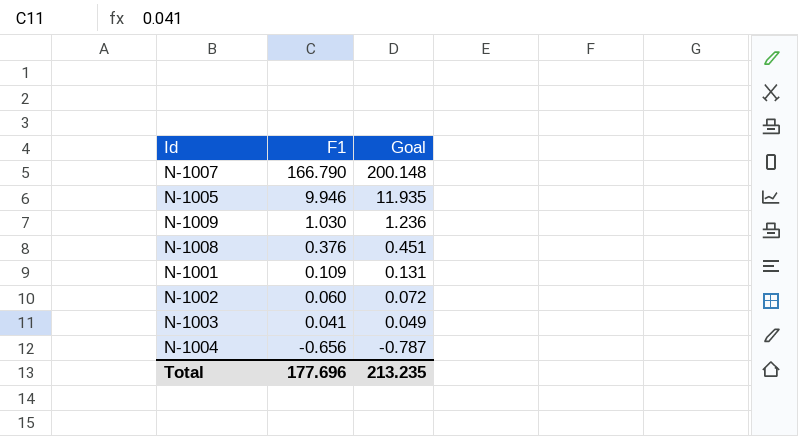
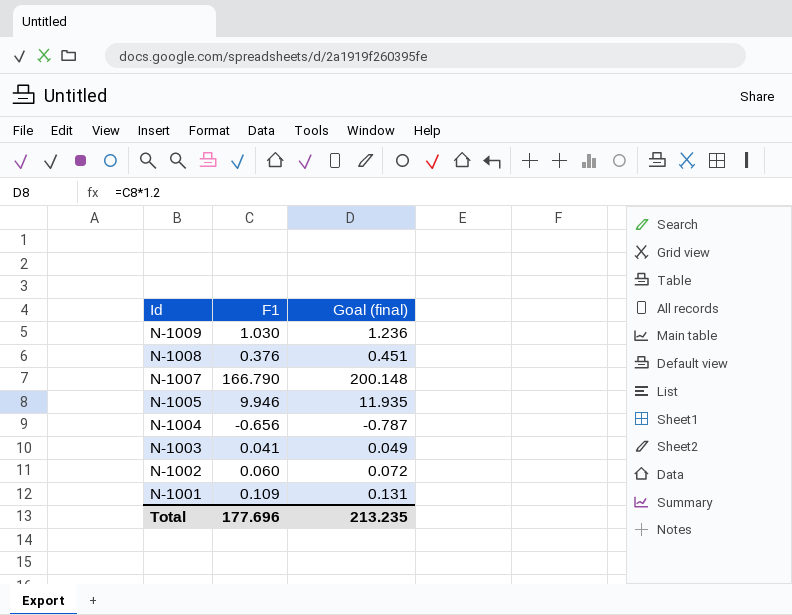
row order: F1 descending -> Id descending
column name: Goal -> Goal (final)

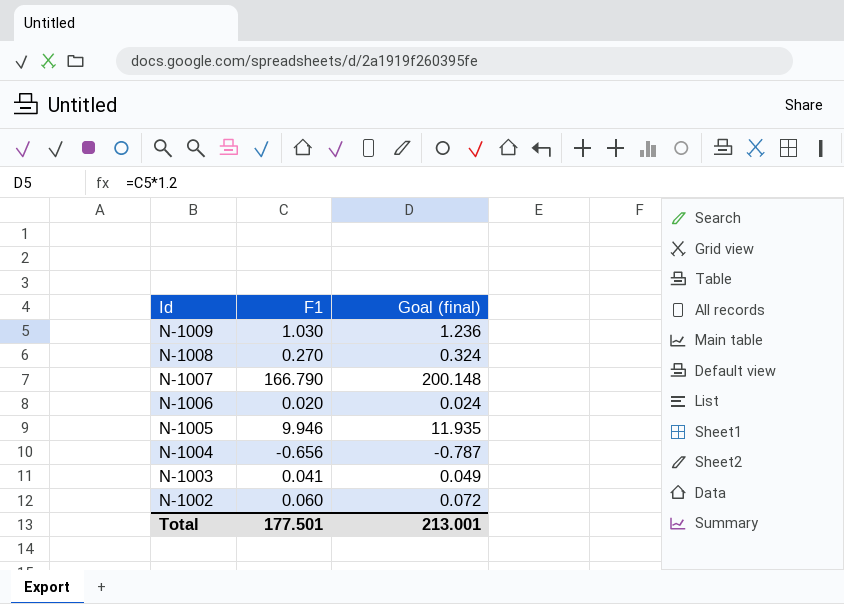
row N-1001: 0.109 | 0.131 -> none
N-1008 | F1: 0.376 -> 0.270
N-1008 | Goal (final): 0.451 -> 0.324
row N-1006: none -> 0.020 | 0.024
Total | F1: 177.696 -> 177.501
Total | Goal (final): 213.235 -> 213.001

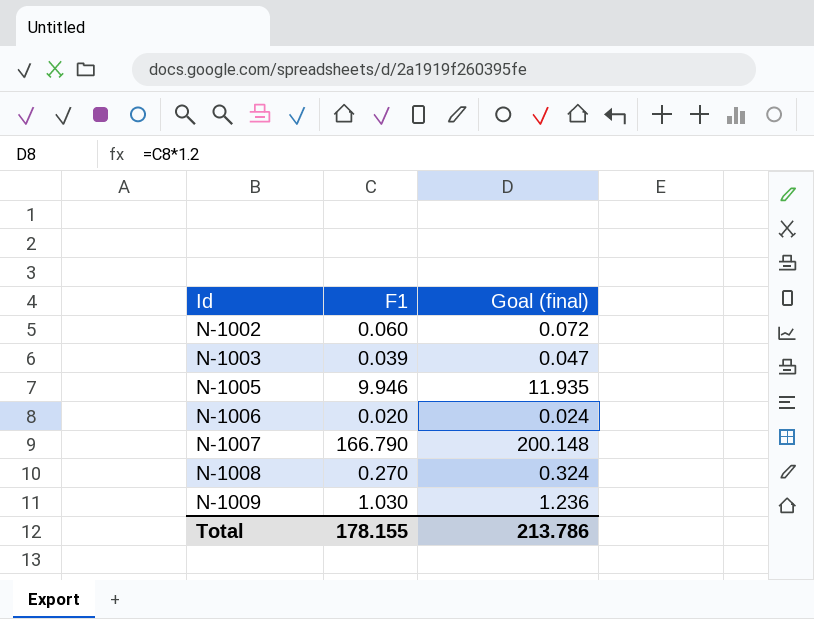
row order: Id descending -> Id ascending
row N-1004: -0.656 | -0.787 -> none
N-1003 | F1: 0.041 -> 0.039
N-1003 | Goal (final): 0.049 -> 0.047
Total | F1: 177.501 -> 178.155
Total | Goal (final): 213.001 -> 213.786

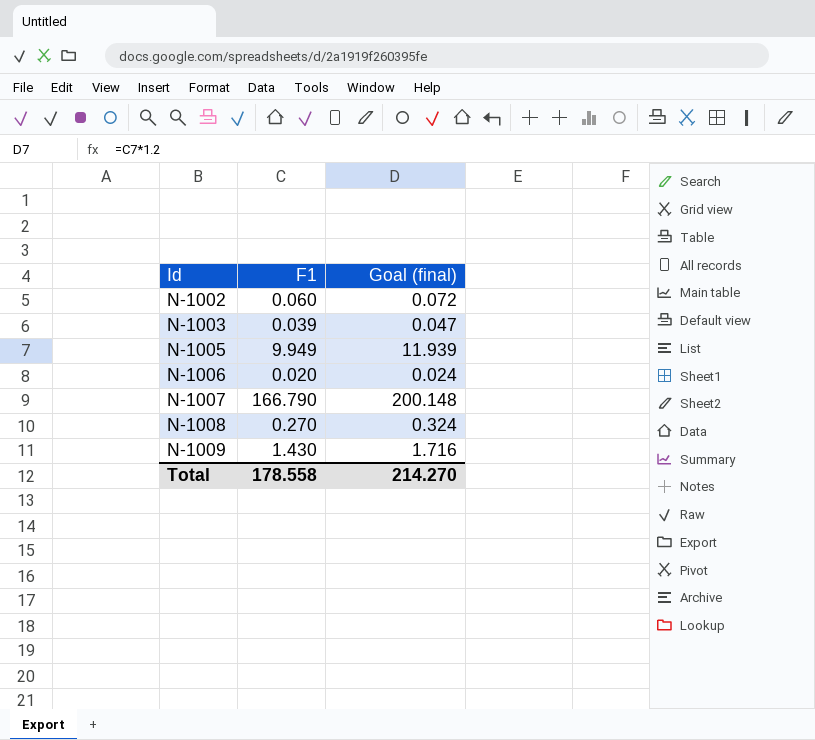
N-1005 | F1: 9.946 -> 9.949
N-1005 | Goal (final): 11.935 -> 11.939
N-1009 | F1: 1.030 -> 1.430
N-1009 | Goal (final): 1.236 -> 1.716
Total | F1: 178.155 -> 178.558
Total | Goal (final): 213.786 -> 214.270

